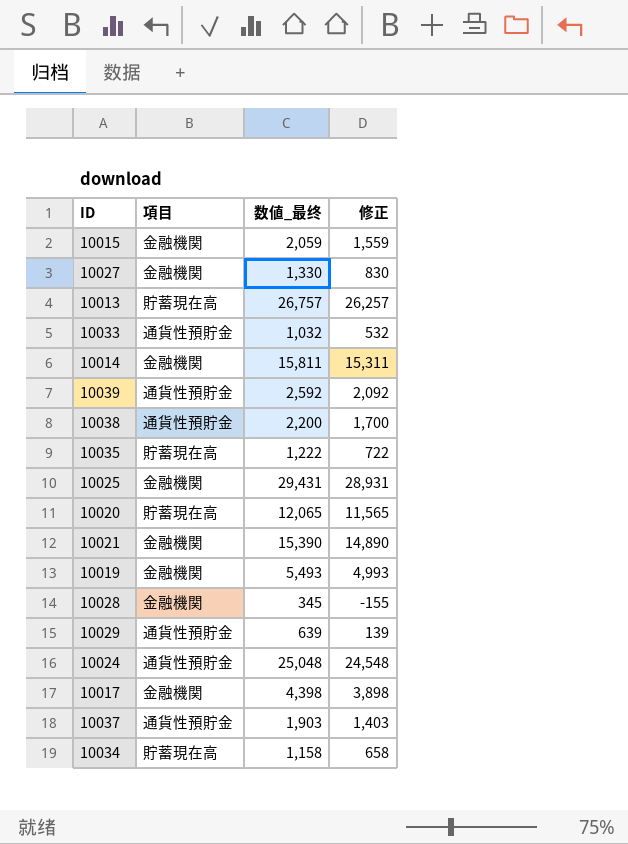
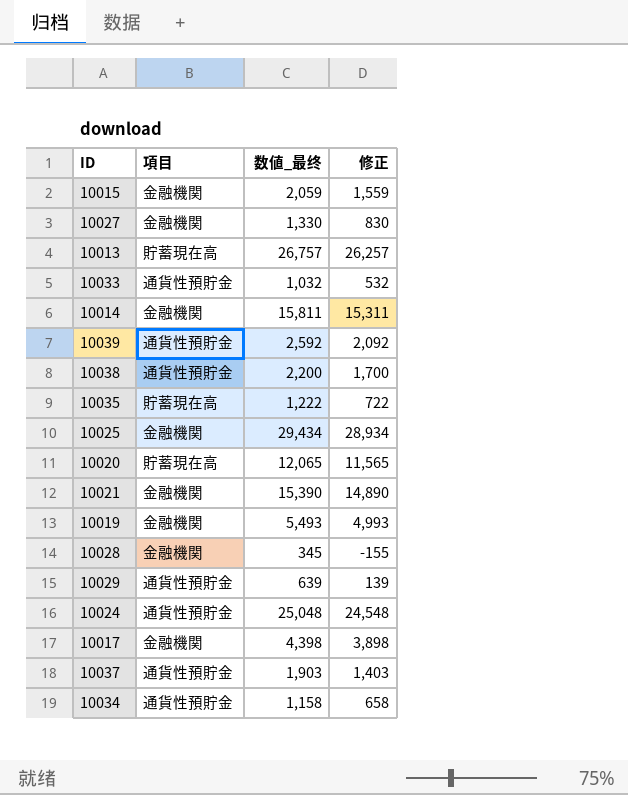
10025 | 数値_最终: 29,431 -> 29,434
10025 | 修正: 28,931 -> 28,934
10034 | 項目: 貯蓄現在高 -> 通貨性預貯金

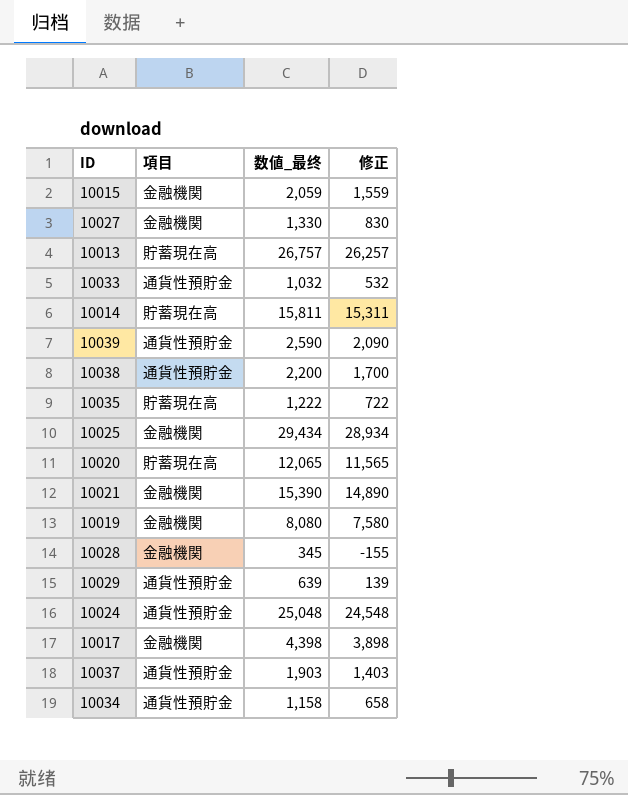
10014 | 項目: 金融機関 -> 貯蓄現在高
10039 | 数値_最终: 2,592 -> 2,590
10039 | 修正: 2,092 -> 2,090
10019 | 数値_最终: 5,493 -> 8,080
10019 | 修正: 4,993 -> 7,580

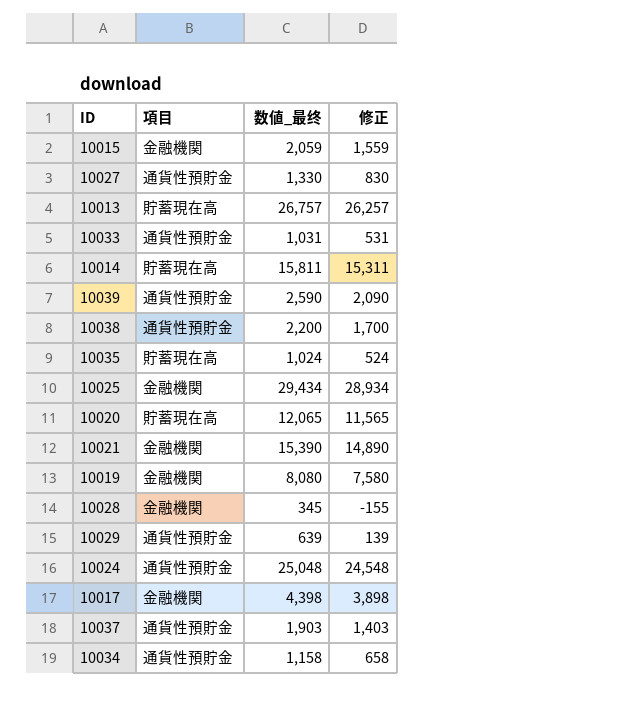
10027 | 項目: 金融機関 -> 通貨性預貯金
10033 | 数値_最终: 1,032 -> 1,031
10033 | 修正: 532 -> 531
10035 | 数値_最终: 1,222 -> 1,024
10035 | 修正: 722 -> 524

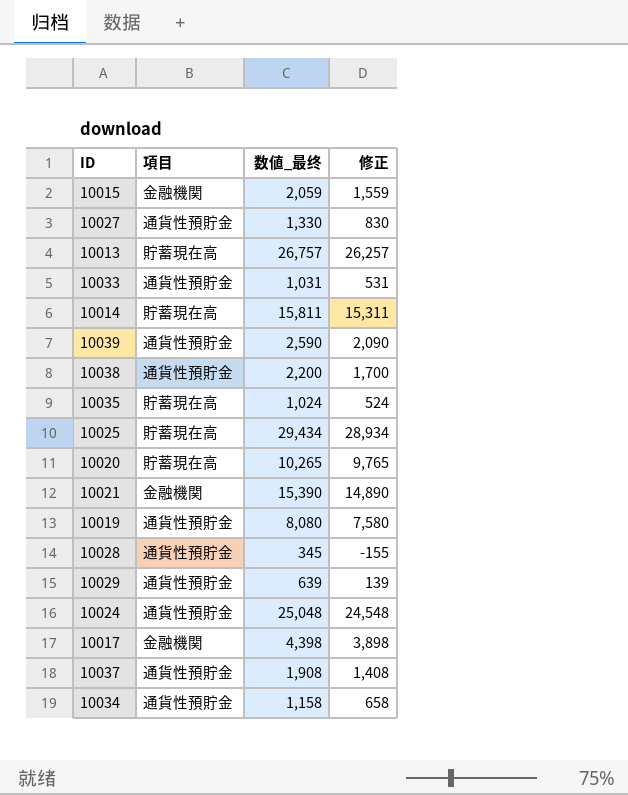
10025 | 項目: 金融機関 -> 貯蓄現在高
10020 | 数値_最终: 12,065 -> 10,265
10020 | 修正: 11,565 -> 9,765
10019 | 項目: 金融機関 -> 通貨性預貯金
10028 | 項目: 金融機関 -> 通貨性預貯金
10037 | 数値_最终: 1,903 -> 1,908
10037 | 修正: 1,403 -> 1,408

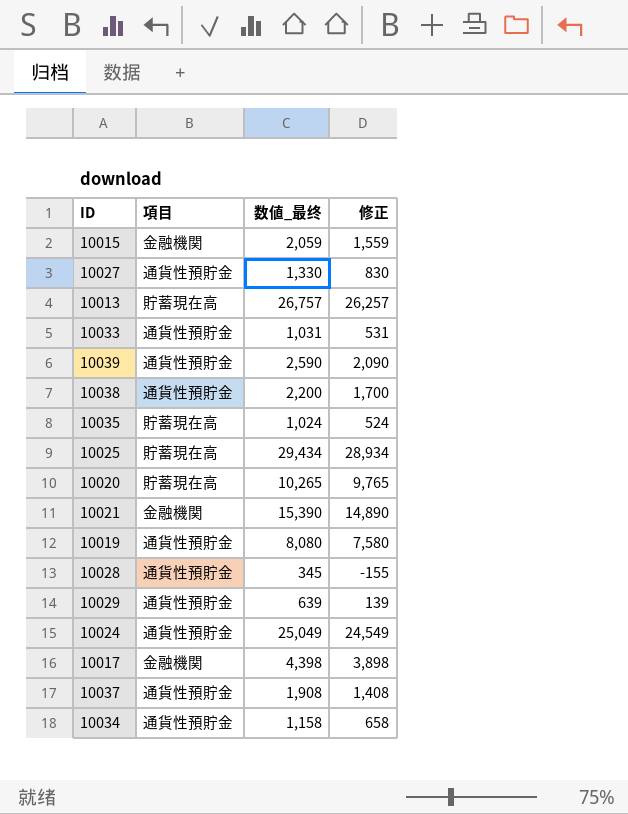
row 10014: 貯蓄現在高 | 15,811 | 15,311 -> none
10024 | 数値_最终: 25,048 -> 25,049
10024 | 修正: 24,548 -> 24,549

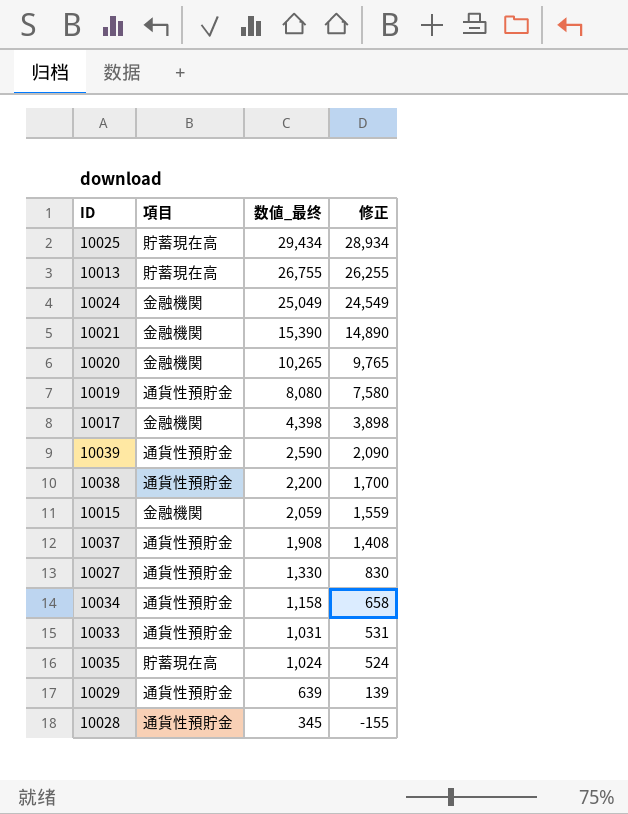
row order: none -> 数値_最终 descending
10013 | 数値_最终: 26,757 -> 26,755
10013 | 修正: 26,257 -> 26,255
10024 | 項目: 通貨性預貯金 -> 金融機関
10020 | 項目: 貯蓄現在高 -> 金融機関

